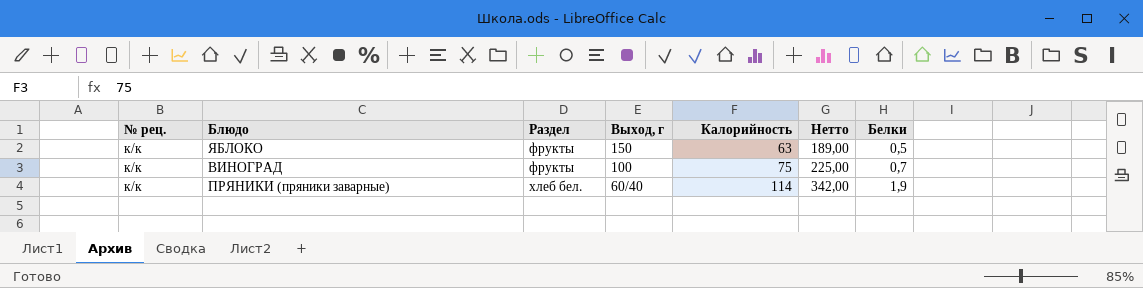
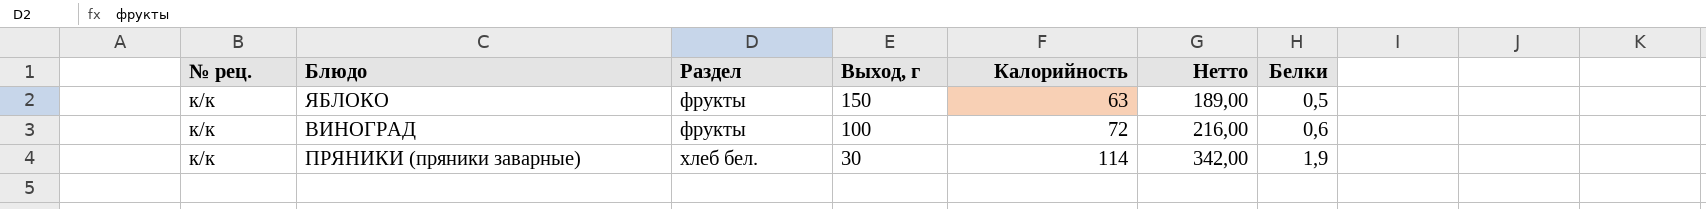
ВИНОГРАД | Калорийность: 75 -> 72
ВИНОГРАД | Нетто: 225,00 -> 216,00
ВИНОГРАД | Белки: 0,7 -> 0,6
ПРЯНИКИ (пряники заварные) | Выход, г: 60/40 -> 30

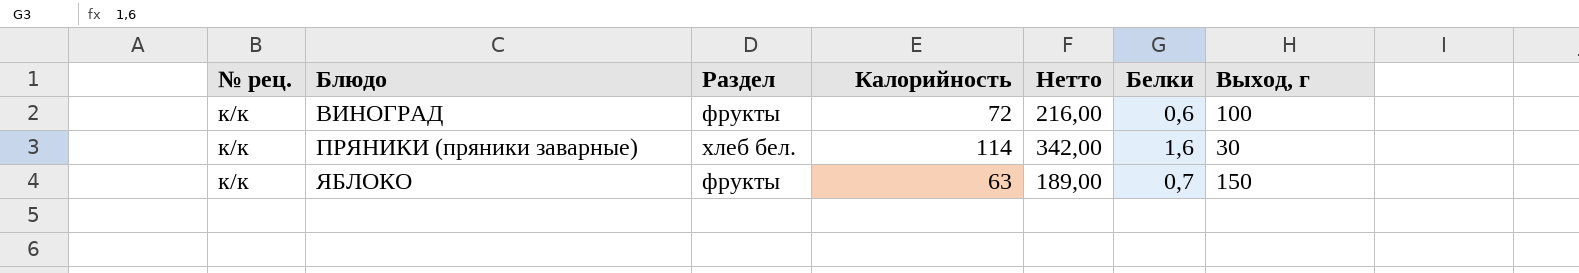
row order: Раздел ascending -> Блюдо ascending
column Выход, г | position: 4 -> 7
ПРЯНИКИ (пряники заварные) | Белки: 1,9 -> 1,6
ЯБЛОКО | Белки: 0,5 -> 0,7

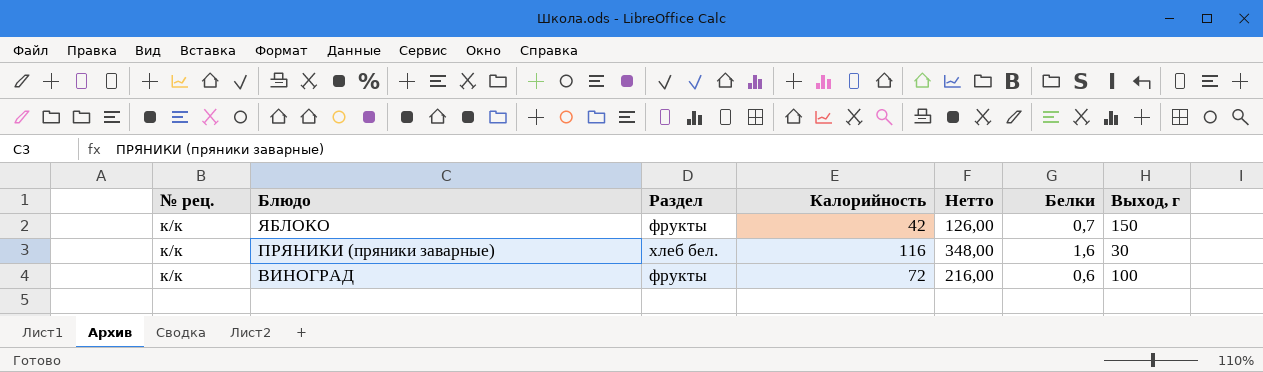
row order: Блюдо ascending -> Блюдо descending
ЯБЛОКО | Калорийность: 63 -> 42
ЯБЛОКО | Нетто: 189,00 -> 126,00
ПРЯНИКИ (пряники заварные) | Калорийность: 114 -> 116
ПРЯНИКИ (пряники заварные) | Нетто: 342,00 -> 348,00

